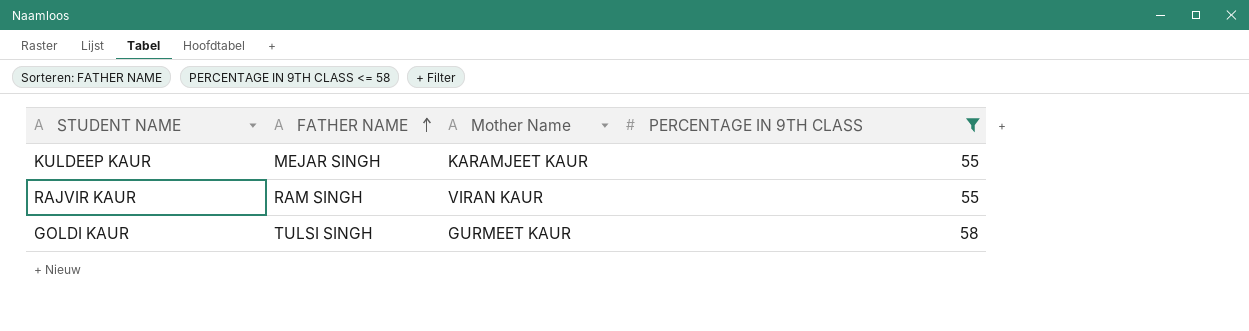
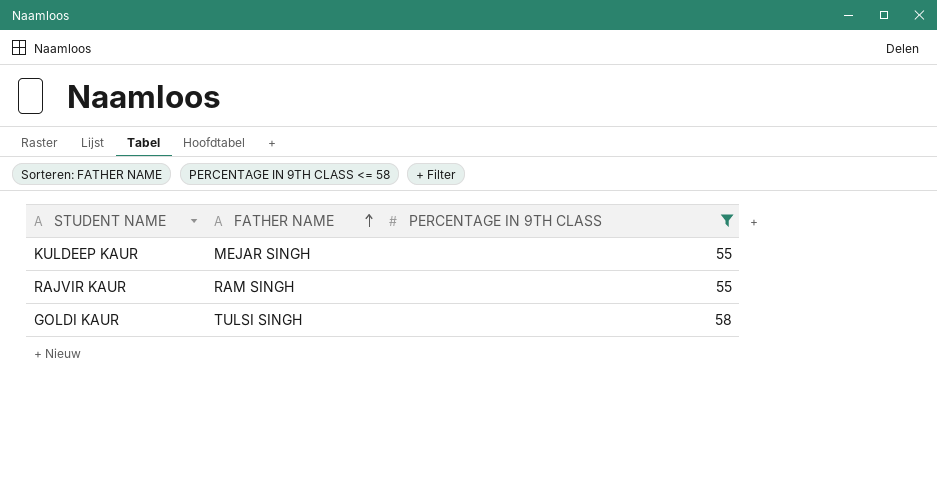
column Mother Name | position: 3 -> none

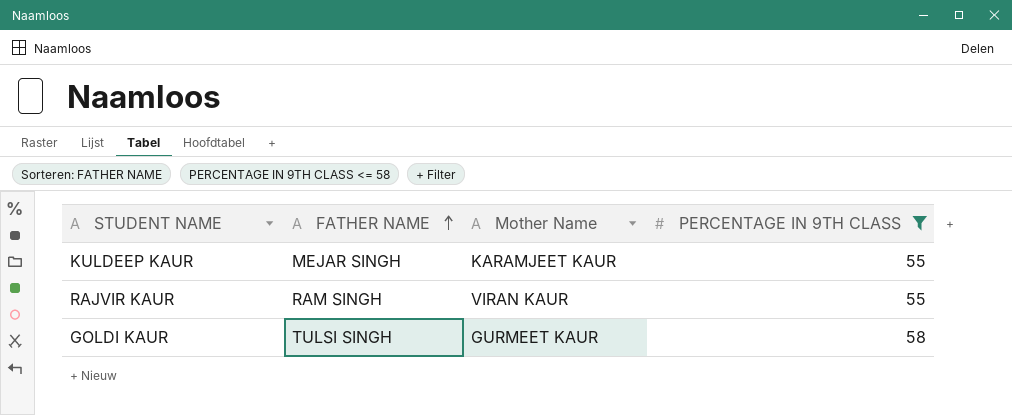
column Mother Name | position: none -> 3

